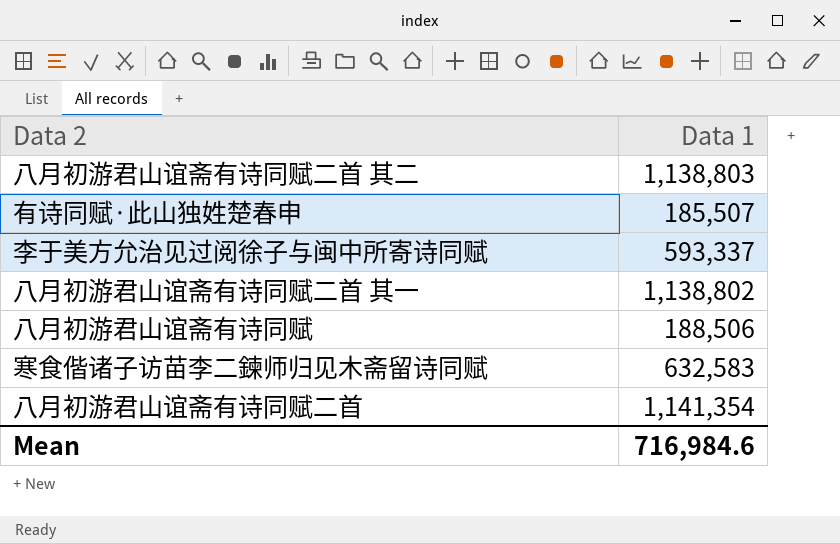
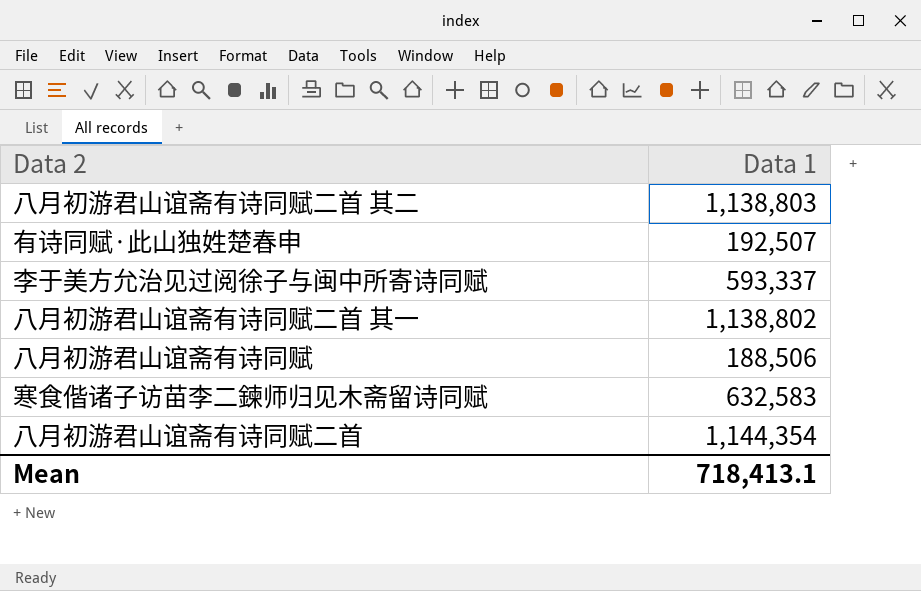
有诗同赋·此山独姓楚春申 | Data 1: 185,507 -> 192,507
八月初游君山谊斋有诗同赋二首 | Data 1: 1,141,354 -> 1,144,354
Mean | Data 1: 716,984.6 -> 718,413.1

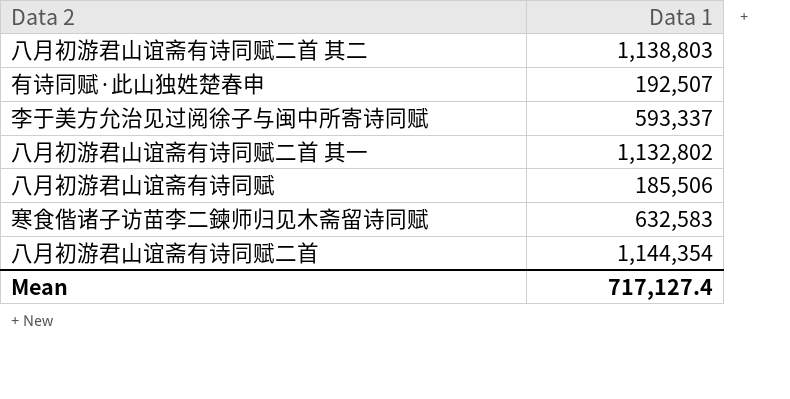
八月初游君山谊斋有诗同赋二首 其一 | Data 1: 1,138,802 -> 1,132,802
八月初游君山谊斋有诗同赋 | Data 1: 188,506 -> 185,506
Mean | Data 1: 718,413.1 -> 717,127.4

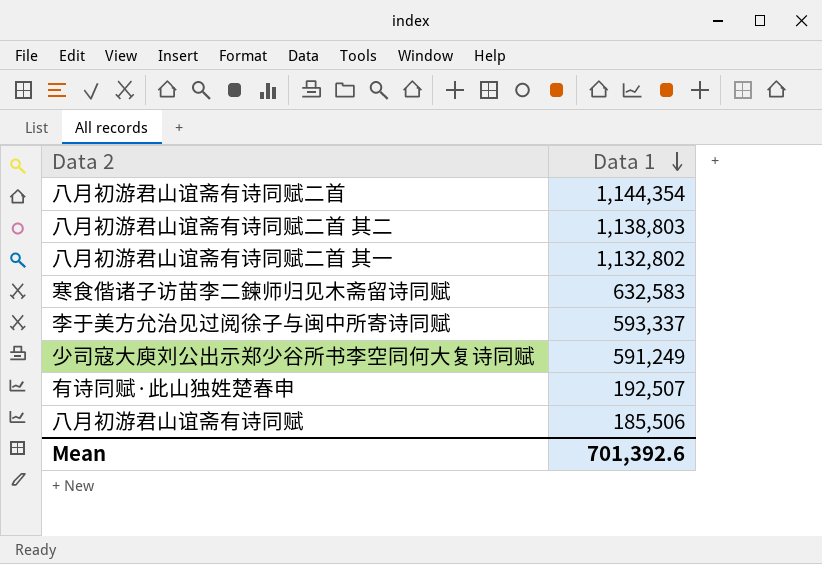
row order: none -> Data 1 descending
row 少司寇大庾刘公出示郑少谷所书李空同何大复诗同赋: none -> 591,249
Mean | Data 1: 717,127.4 -> 701,392.6

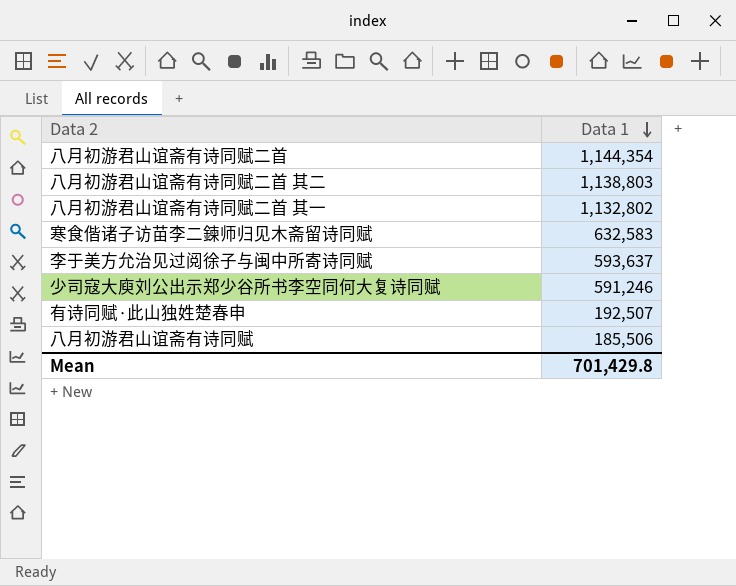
李于美方允治见过阅徐子与闽中所寄诗同赋 | Data 1: 593,337 -> 593,637
少司寇大庾刘公出示郑少谷所书李空同何大复诗同赋 | Data 1: 591,249 -> 591,246
Mean | Data 1: 701,392.6 -> 701,429.8

